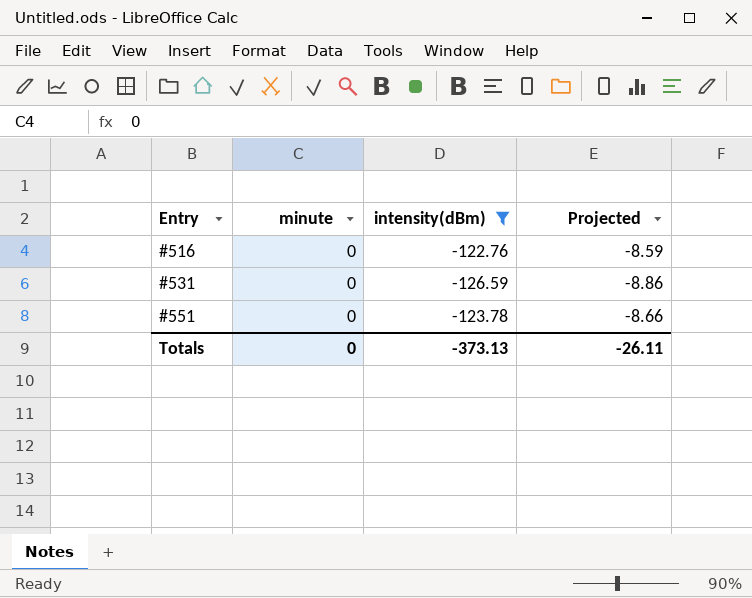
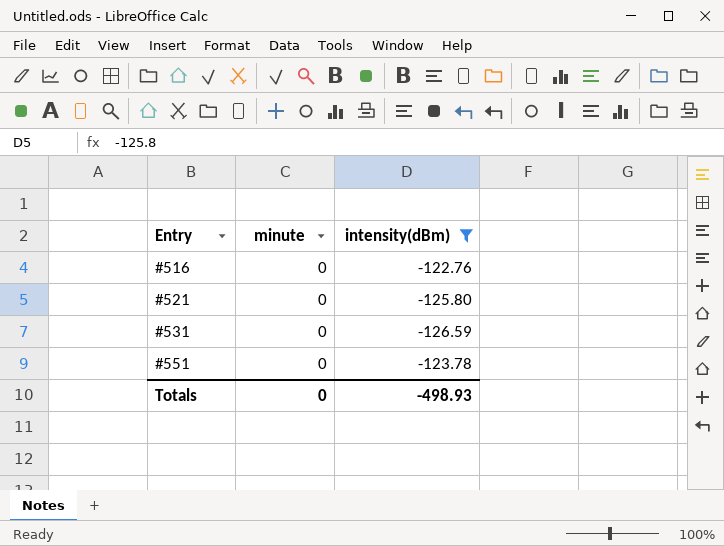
column Projected | formula: [intensity(dBm)] * 0.07 -> none
row #521: none -> 0 | -125.80
Totals | intensity(dBm): -373.13 -> -498.93

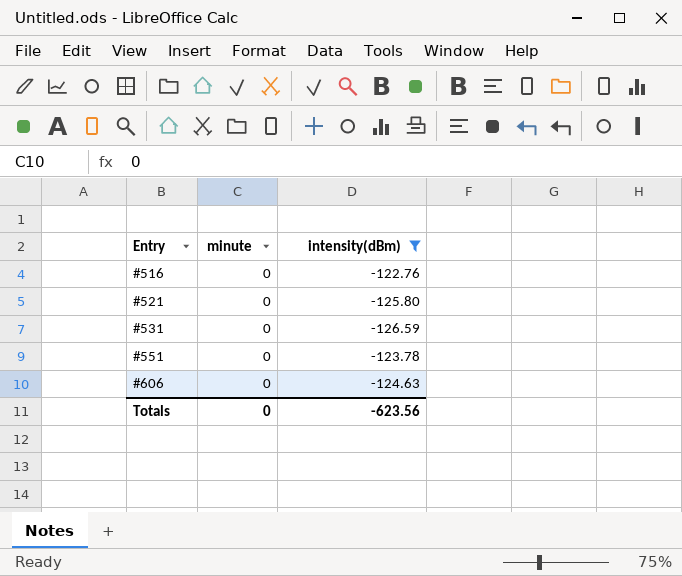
row #606: none -> 0 | -124.63
Totals | intensity(dBm): -498.93 -> -623.56

